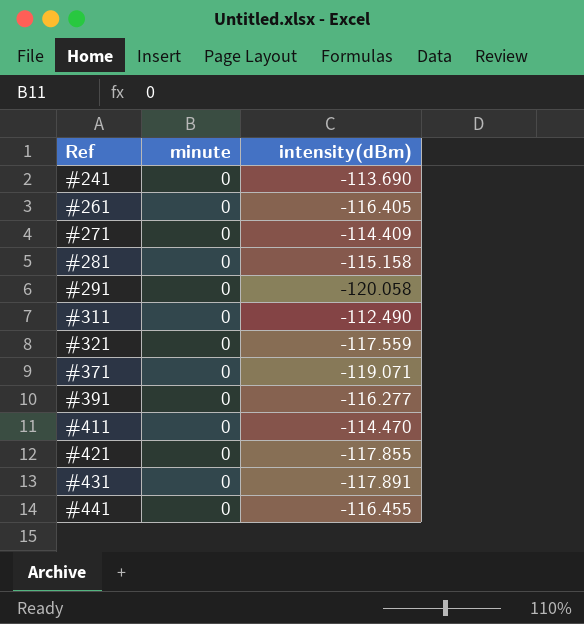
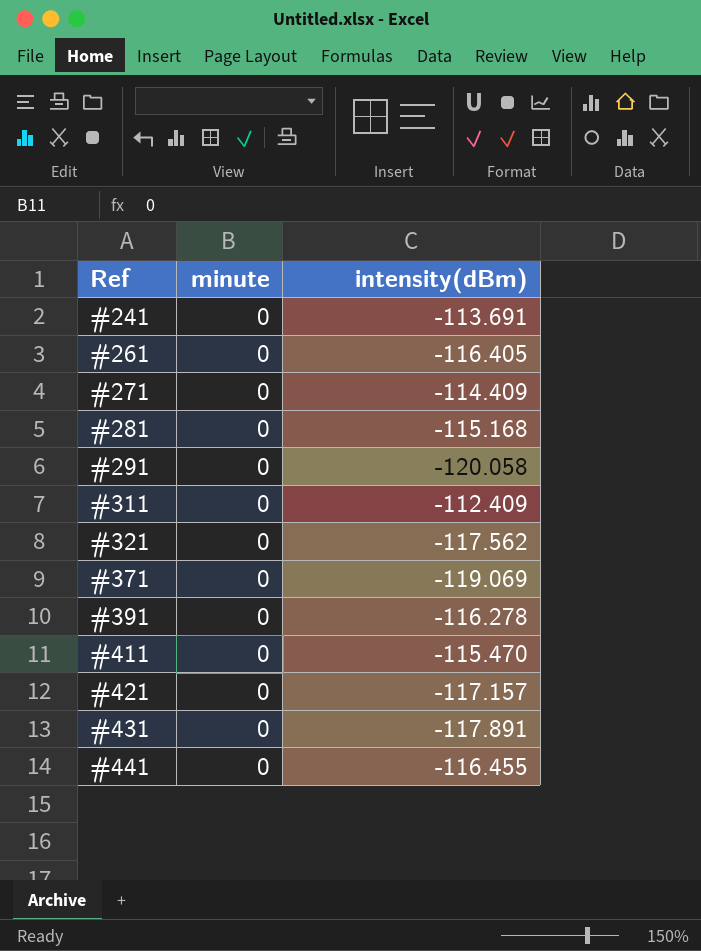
#241 | intensity(dBm): -113.690 -> -113.691
#281 | intensity(dBm): -115.158 -> -115.168
#311 | intensity(dBm): -112.490 -> -112.409
#321 | intensity(dBm): -117.559 -> -117.562
#371 | intensity(dBm): -119.071 -> -119.069
#391 | intensity(dBm): -116.277 -> -116.278
#411 | intensity(dBm): -114.470 -> -115.470
#421 | intensity(dBm): -117.855 -> -117.157

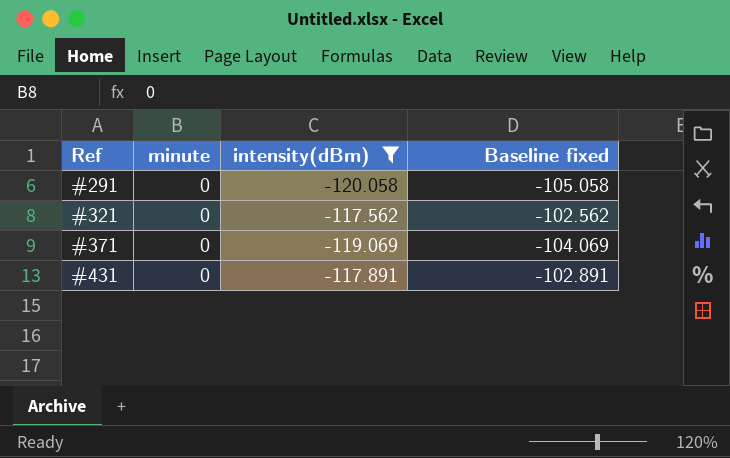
filter: none -> intensity(dBm) <= -117.562
column Baseline fixed | formula: none -> [intensity(dBm)] + 15

